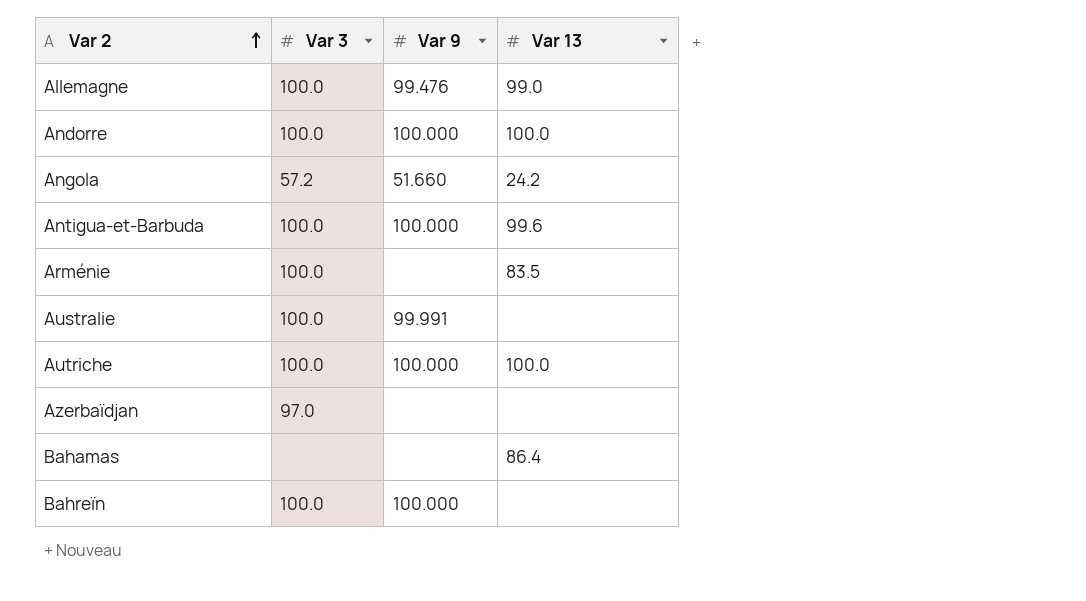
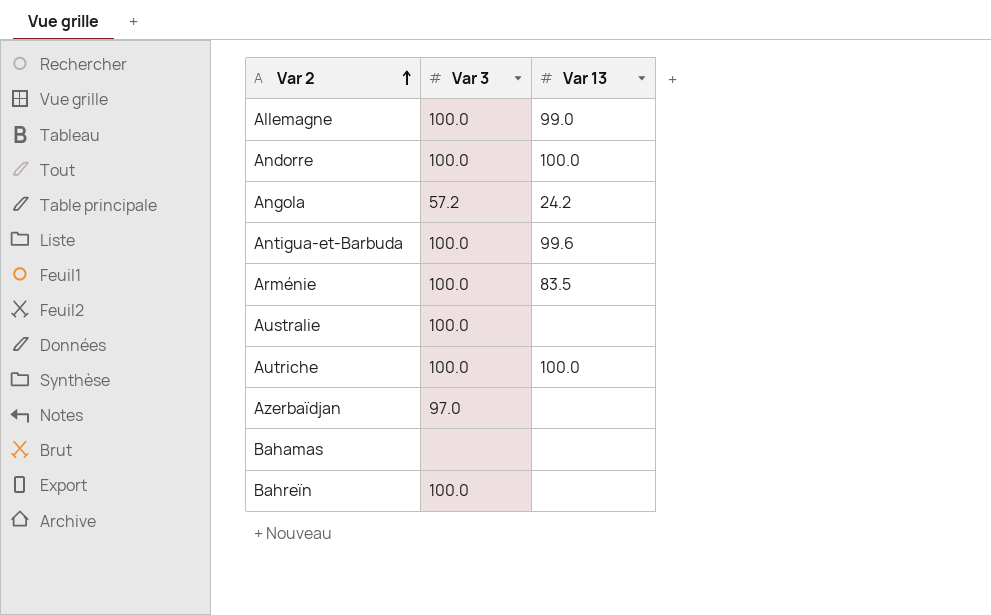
column Var 9 | position: 3 -> none
Bahamas | Var 13: 86.4 -> none

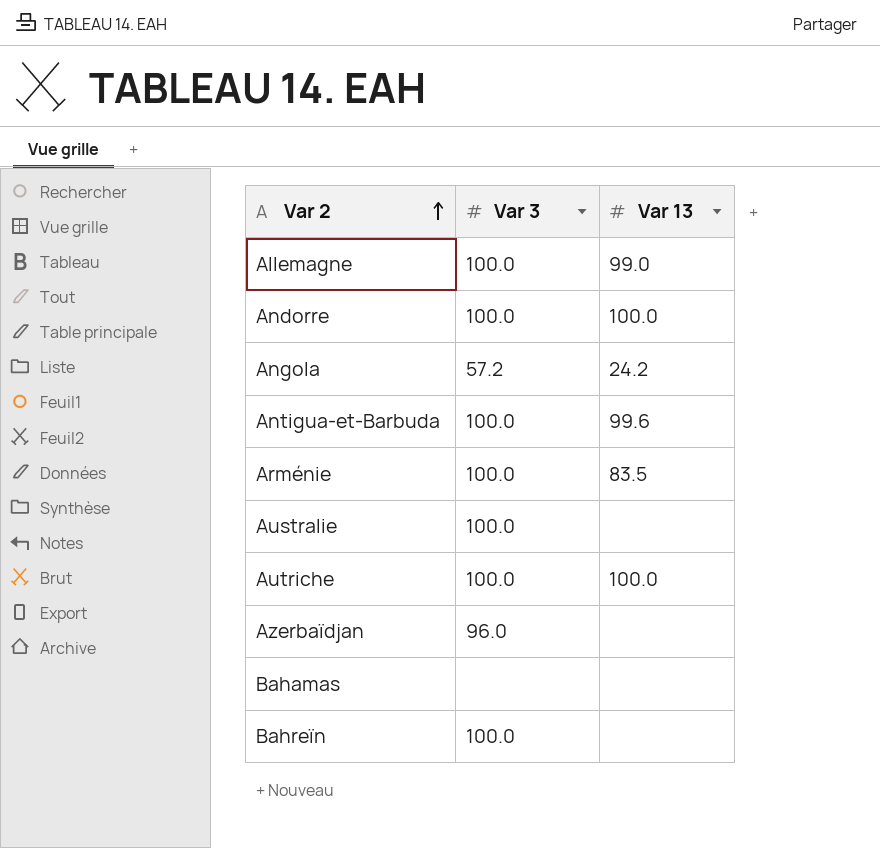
Azerbaïdjan | Var 3: 97.0 -> 96.0

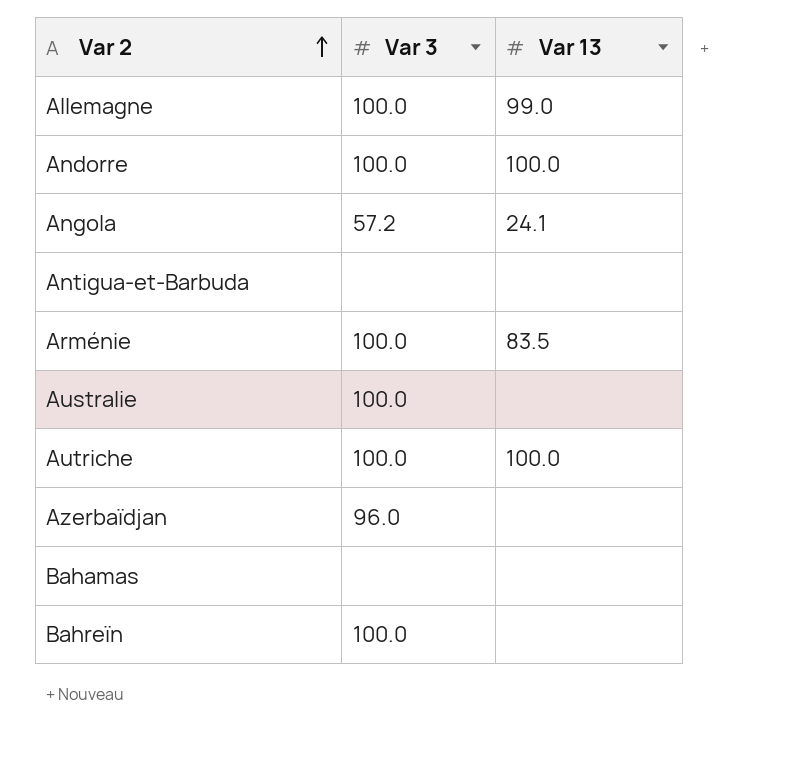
Angola | Var 13: 24.2 -> 24.1
Antigua-et-Barbuda | Var 3: 100.0 -> none
Antigua-et-Barbuda | Var 13: 99.6 -> none

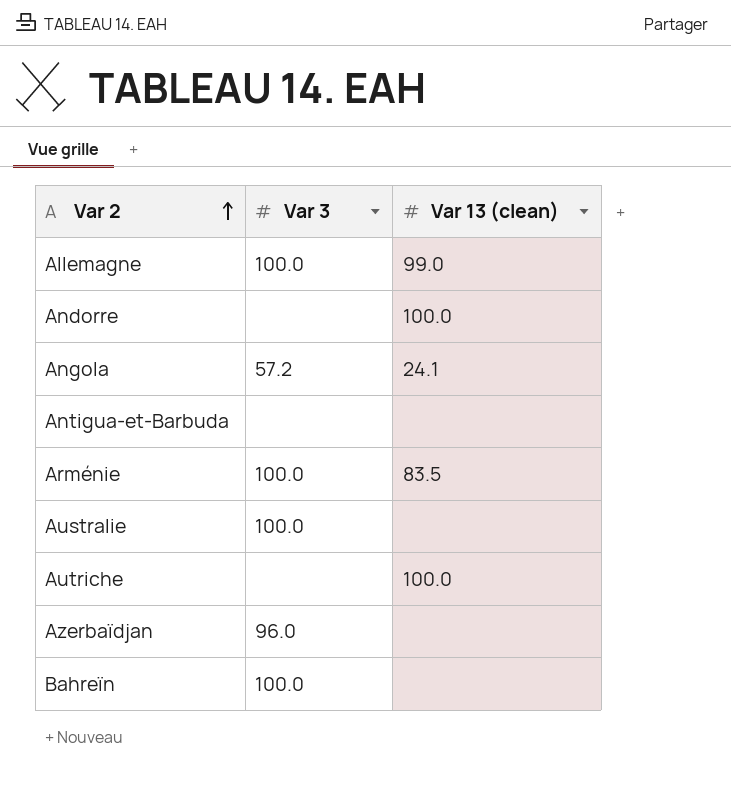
column name: Var 13 -> Var 13 (clean)
row Bahamas: none | none -> none
Andorre | Var 3: 100.0 -> none
Autriche | Var 3: 100.0 -> none

